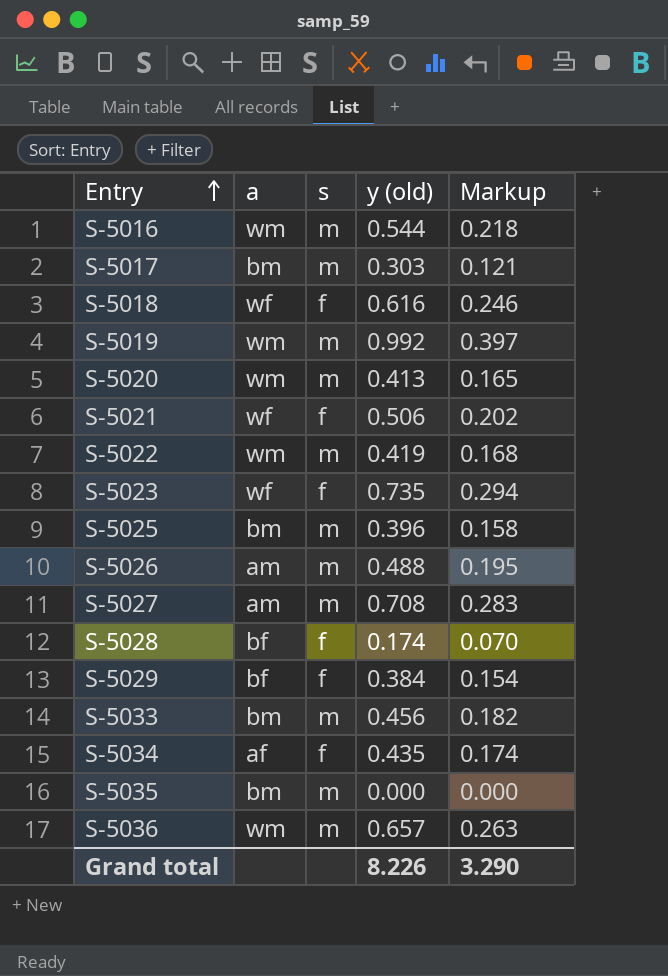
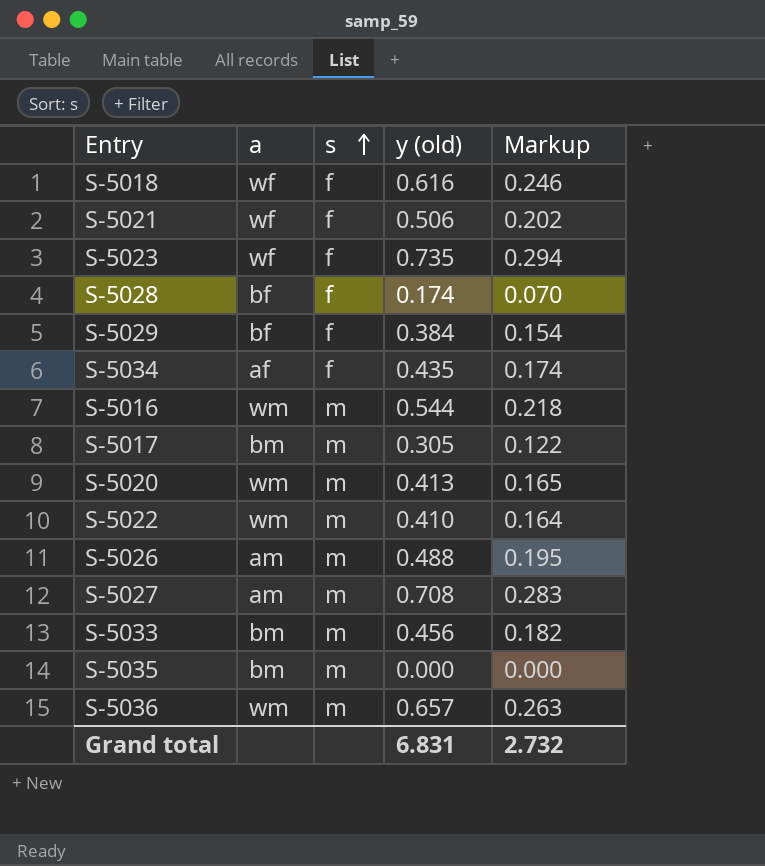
row order: Entry ascending -> s ascending
row S-5019: wm | m | 0.992 | 0.397 -> none
row S-5025: bm | m | 0.396 | 0.158 -> none
S-5017 | y (old): 0.303 -> 0.305
S-5017 | Markup: 0.121 -> 0.122
S-5022 | y (old): 0.419 -> 0.410
S-5022 | Markup: 0.168 -> 0.164
Grand total | y (old): 8.226 -> 6.831
Grand total | Markup: 3.290 -> 2.732

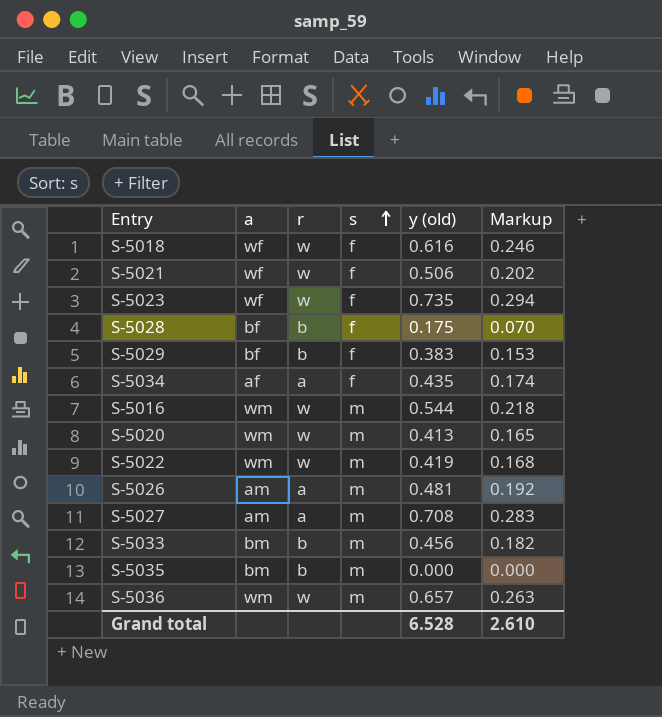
column r | position: none -> 3
row S-5017: bm | m | 0.305 | 0.122 -> none
S-5028 | y (old): 0.174 -> 0.175
S-5029 | y (old): 0.384 -> 0.383
S-5029 | Markup: 0.154 -> 0.153
S-5022 | y (old): 0.410 -> 0.419
S-5022 | Markup: 0.164 -> 0.168
S-5026 | y (old): 0.488 -> 0.481
S-5026 | Markup: 0.195 -> 0.192
Grand total | y (old): 6.831 -> 6.528
Grand total | Markup: 2.732 -> 2.610

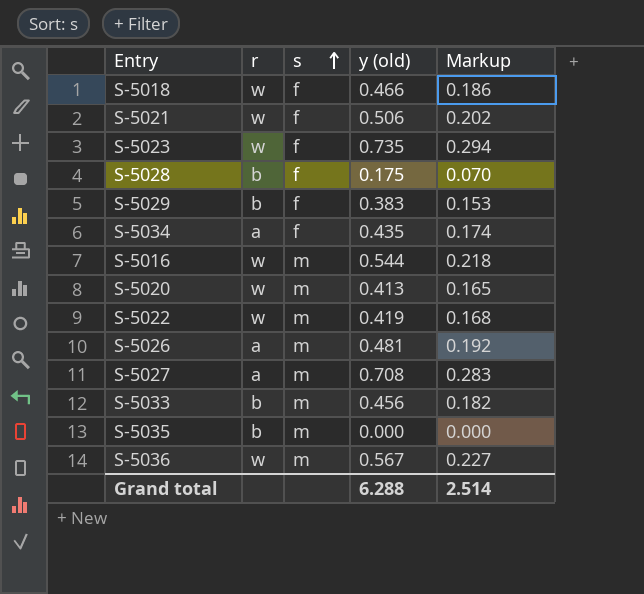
column a | position: 2 -> none
S-5018 | y (old): 0.616 -> 0.466
S-5018 | Markup: 0.246 -> 0.186
S-5036 | y (old): 0.657 -> 0.567
S-5036 | Markup: 0.263 -> 0.227
Grand total | y (old): 6.528 -> 6.288
Grand total | Markup: 2.610 -> 2.514

